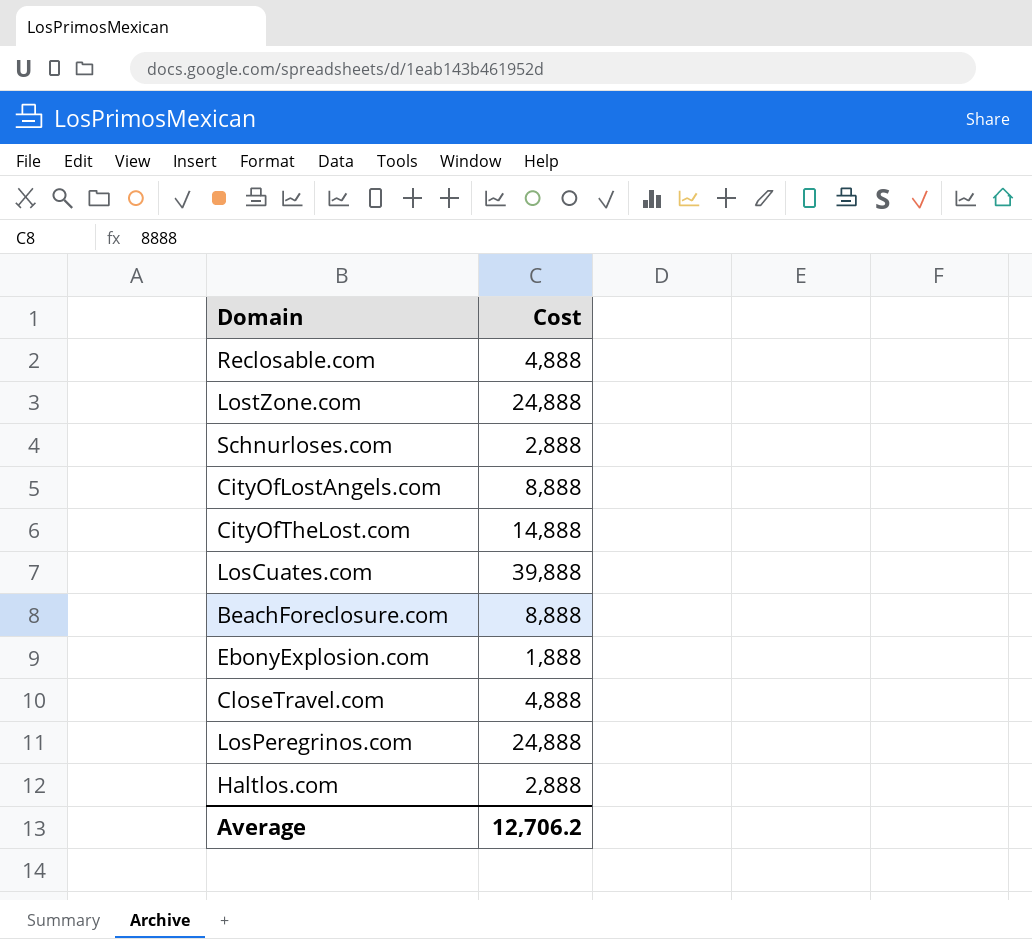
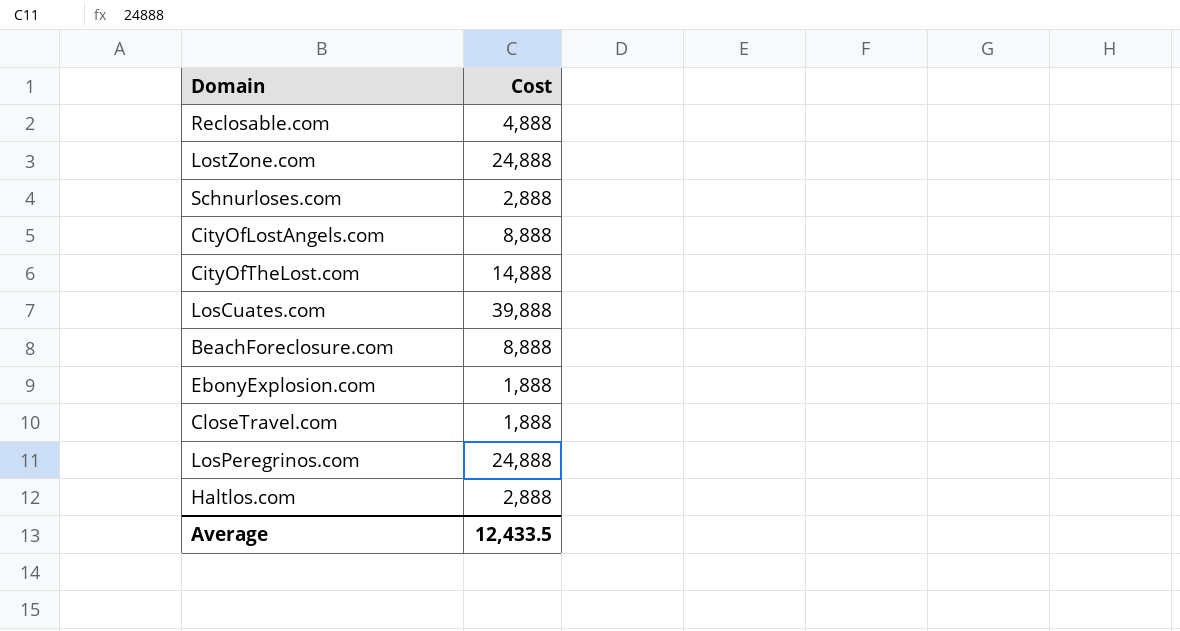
CloseTravel.com | Cost: 4,888 -> 1,888
Average | Cost: 12,706.2 -> 12,433.5

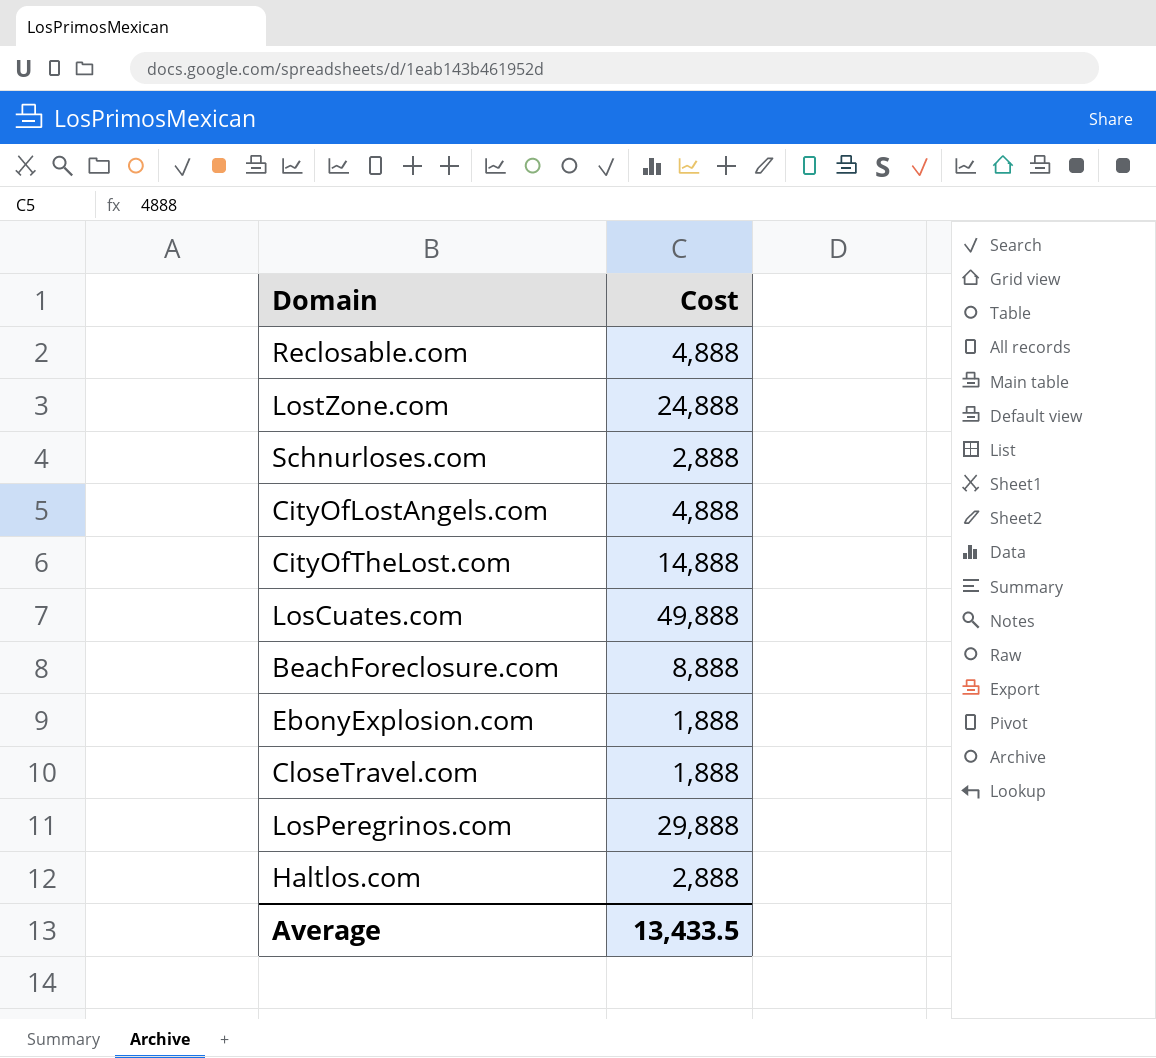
CityOfLostAngels.com | Cost: 8,888 -> 4,888
LosCuates.com | Cost: 39,888 -> 49,888
LosPeregrinos.com | Cost: 24,888 -> 29,888
Average | Cost: 12,433.5 -> 13,433.5

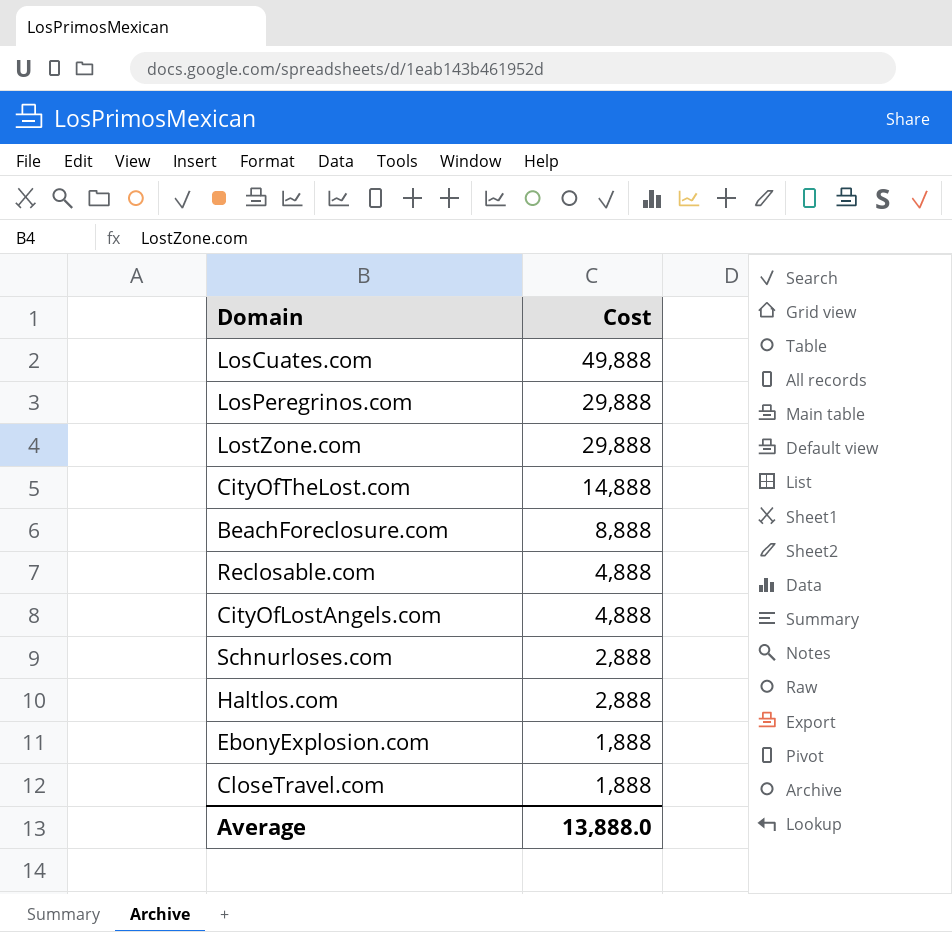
row order: none -> Cost descending
LostZone.com | Cost: 24,888 -> 29,888
Average | Cost: 13,433.5 -> 13,888.0

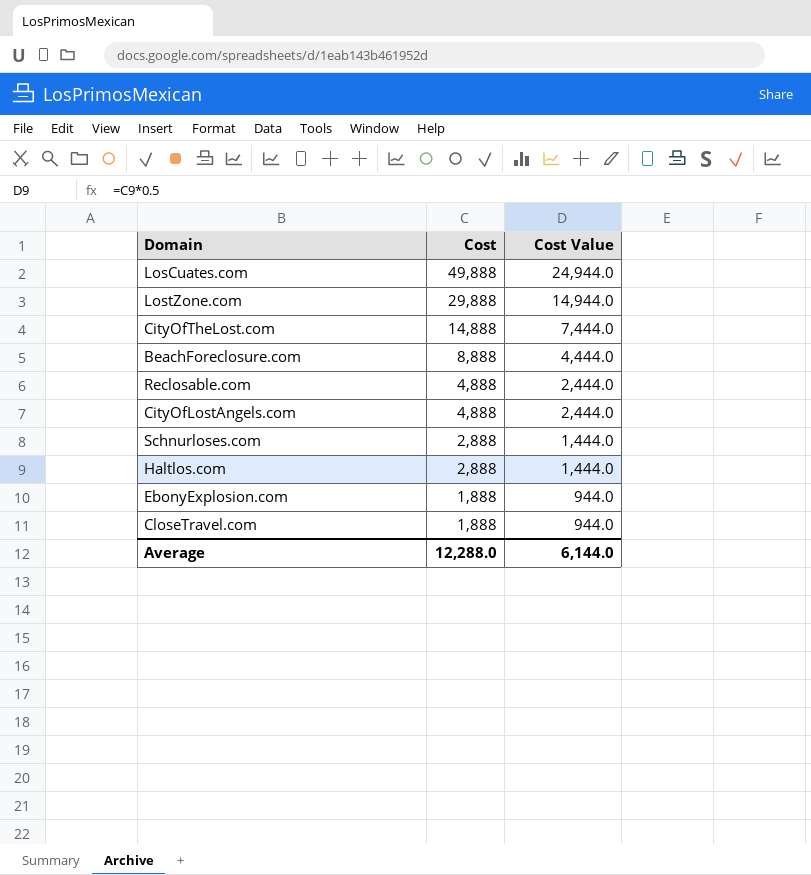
column Cost Value | formula: none -> [Cost] * 0.5
row LosPeregrinos.com: 29,888 -> none
Average | Cost: 13,888.0 -> 12,288.0

